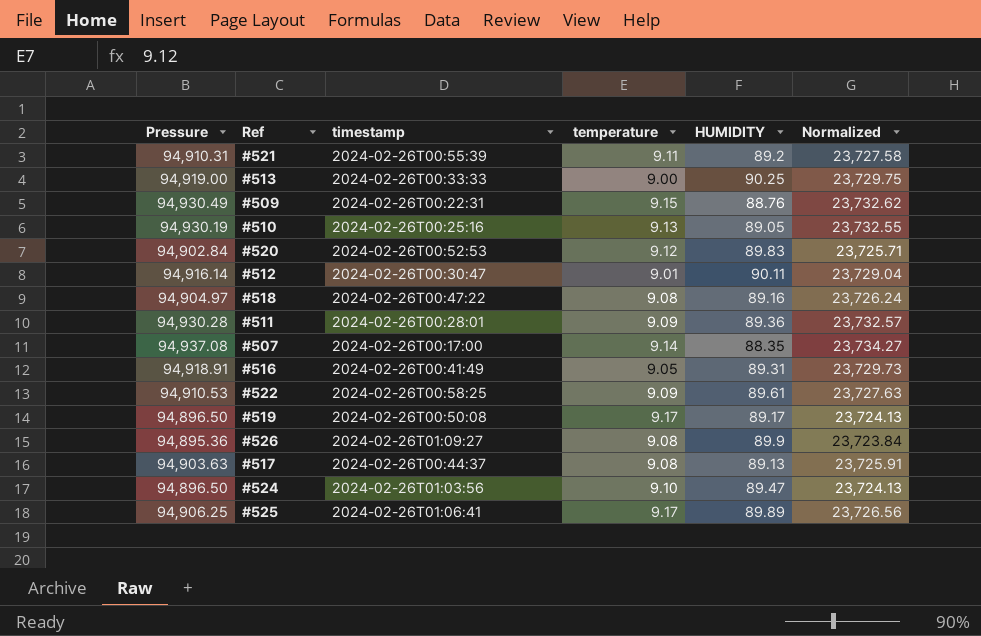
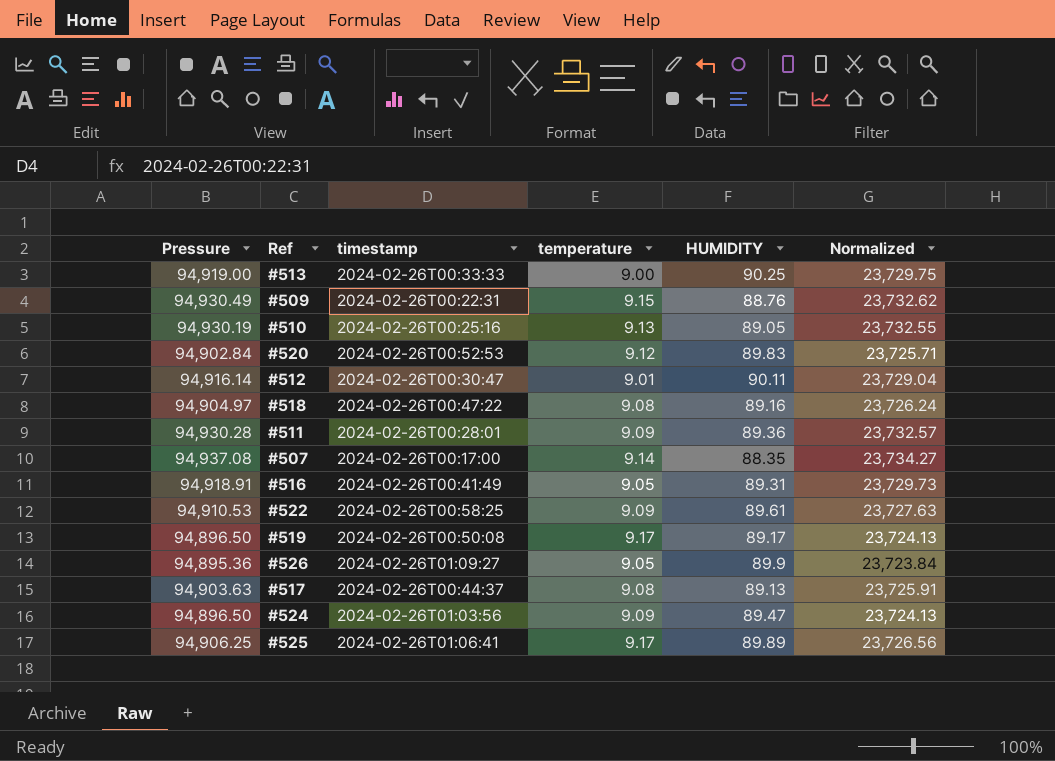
row #521: 94,910.31 | 2024-02-26T00:55:39 | 9.11 | 89.2 | 23,727.58 -> none
#526 | temperature: 9.08 -> 9.05
#524 | temperature: 9.10 -> 9.09

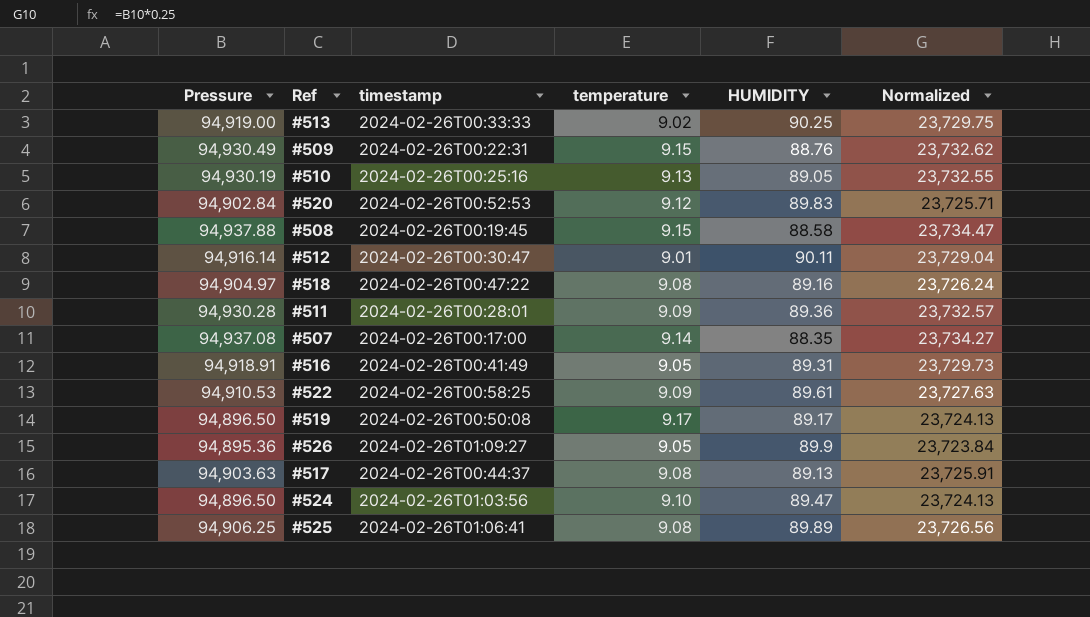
#513 | temperature: 9.00 -> 9.02
row #508: none -> 94,937.88 | 2024-02-26T00:19:45 | 9.15 | 88.58 | 23,734.47
#524 | temperature: 9.09 -> 9.10
#525 | temperature: 9.17 -> 9.08

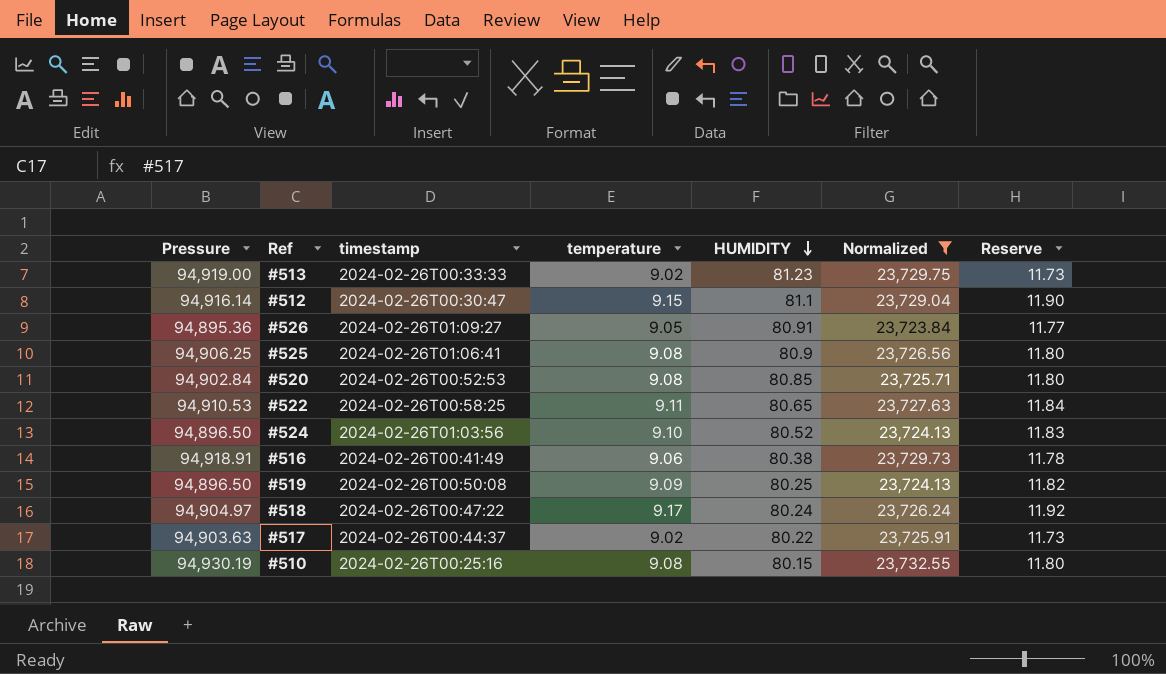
filter: none -> Normalized <= 23,732.55
row order: none -> HUMIDITY descending
column Reserve | formula: none -> [temperature] * 1.3
#513 | HUMIDITY: 90.25 -> 81.23
#512 | temperature: 9.01 -> 9.15
#512 | HUMIDITY: 90.11 -> 81.1
#526 | HUMIDITY: 89.9 -> 80.91
#525 | HUMIDITY: 89.89 -> 80.9
#520 | temperature: 9.12 -> 9.08
#520 | HUMIDITY: 89.83 -> 80.85
#522 | temperature: 9.09 -> 9.11
#522 | HUMIDITY: 89.61 -> 80.65
#524 | HUMIDITY: 89.47 -> 80.52
#516 | temperature: 9.05 -> 9.06
#516 | HUMIDITY: 89.31 -> 80.38
#519 | temperature: 9.17 -> 9.09
#519 | HUMIDITY: 89.17 -> 80.25
#518 | temperature: 9.08 -> 9.17
#518 | HUMIDITY: 89.16 -> 80.24
#517 | temperature: 9.08 -> 9.02
#517 | HUMIDITY: 89.13 -> 80.22
#510 | temperature: 9.13 -> 9.08
#510 | HUMIDITY: 89.05 -> 80.15

